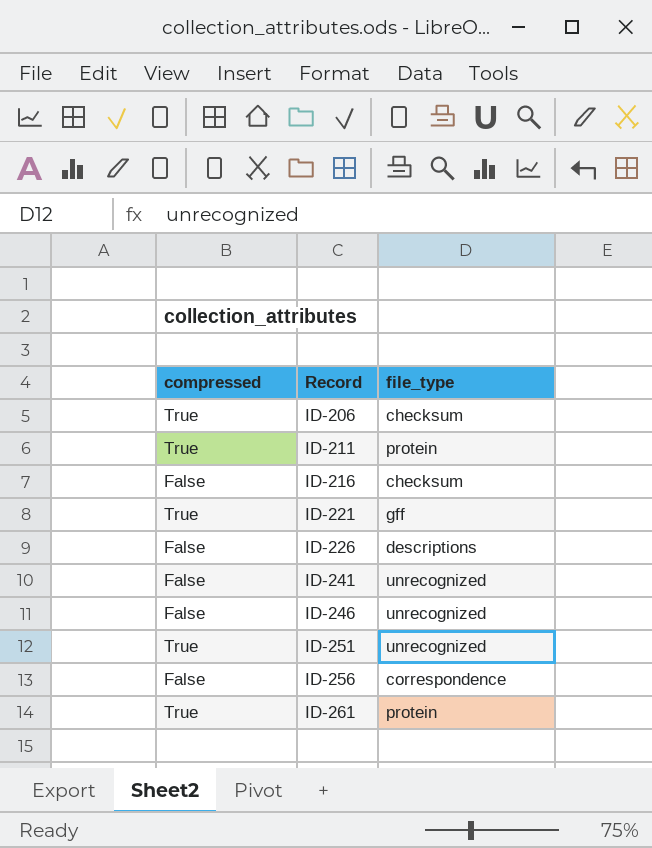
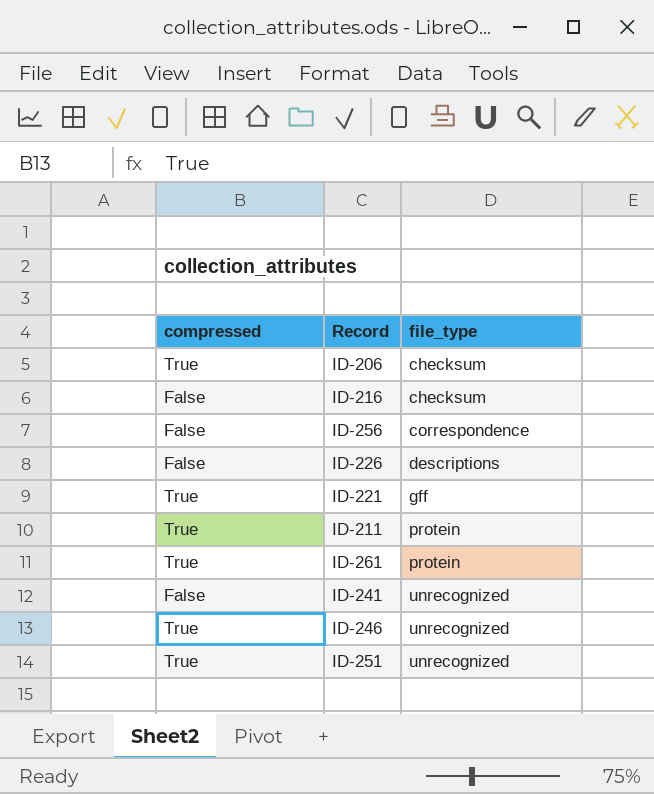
row order: Record ascending -> file_type ascending
ID-246 | compressed: False -> True

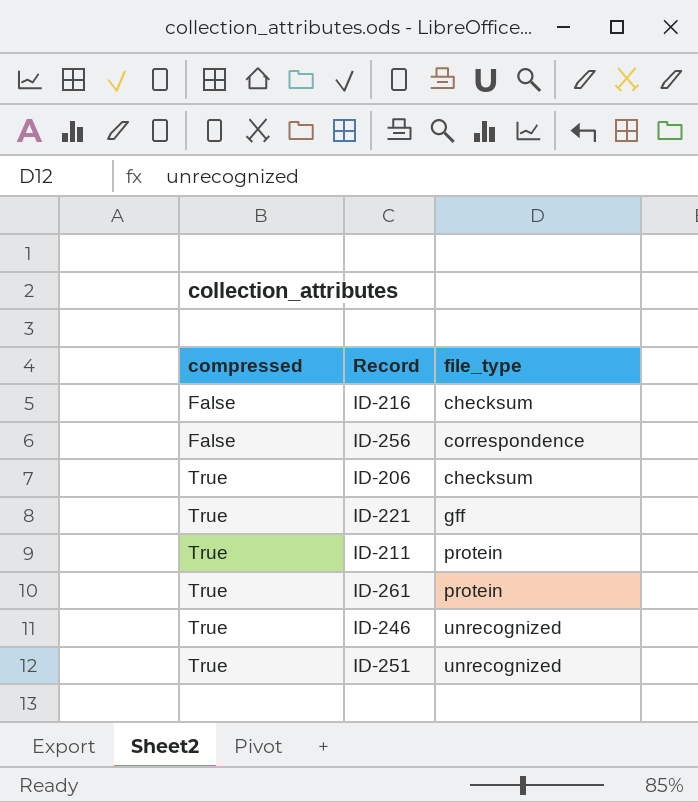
row order: file_type ascending -> compressed ascending
row ID-226: False | descriptions -> none
row ID-241: False | unrecognized -> none

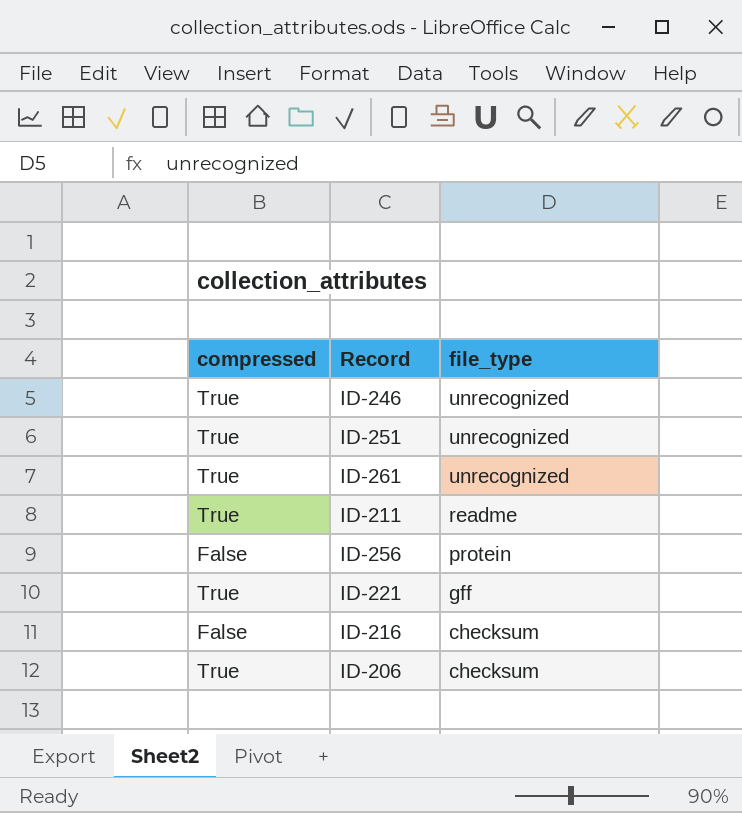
row order: compressed ascending -> file_type descending
ID-261 | file_type: protein -> unrecognized
ID-211 | file_type: protein -> readme
ID-256 | file_type: correspondence -> protein

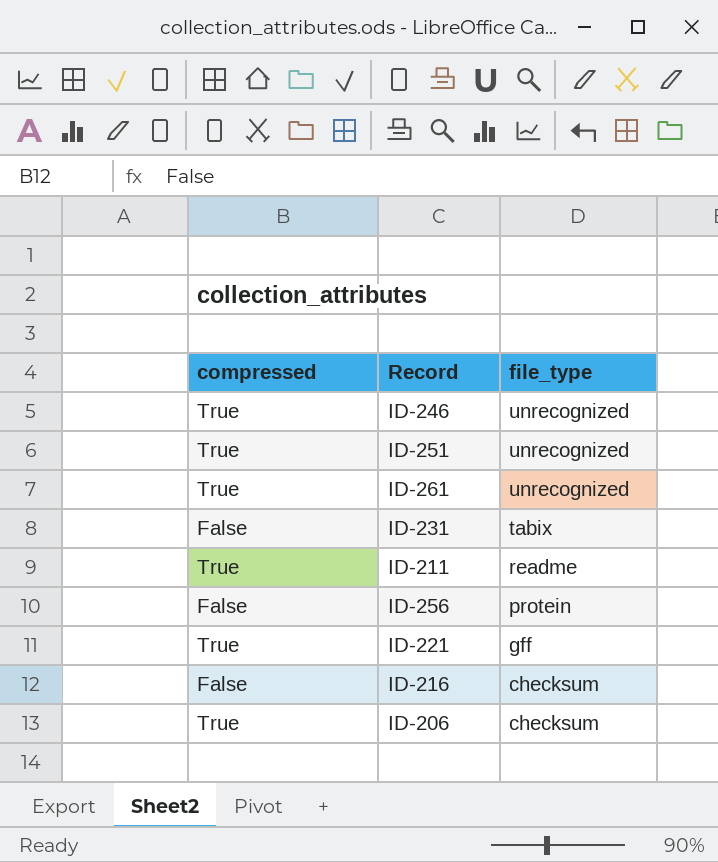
row ID-231: none -> False | tabix

